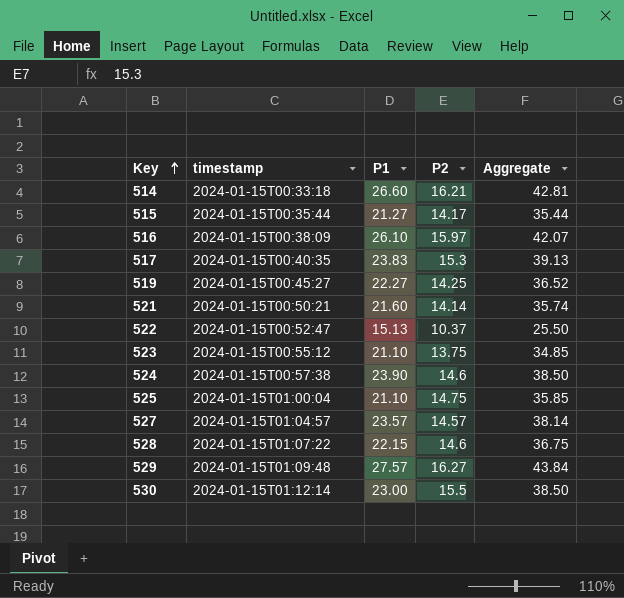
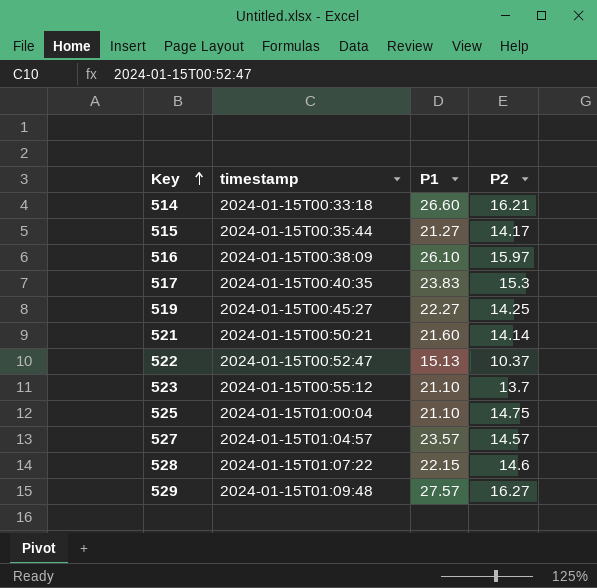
column Aggregate | formula: [P1] + [P2] -> none
row 524: 2024-01-15T00:57:38 | 23.90 | 14.6 | 38.50 -> none
row 530: 2024-01-15T01:12:14 | 23.00 | 15.5 | 38.50 -> none
523 | P2: 13.75 -> 13.7

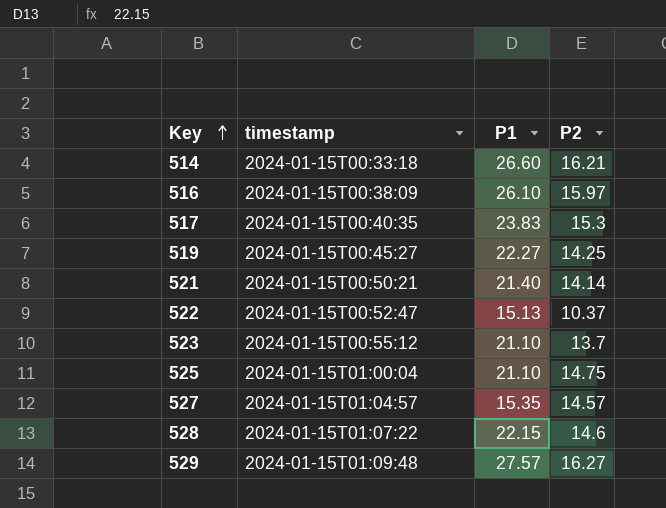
row 515: 2024-01-15T00:35:44 | 21.27 | 14.17 -> none
521 | P1: 21.60 -> 21.40
527 | P1: 23.57 -> 15.35

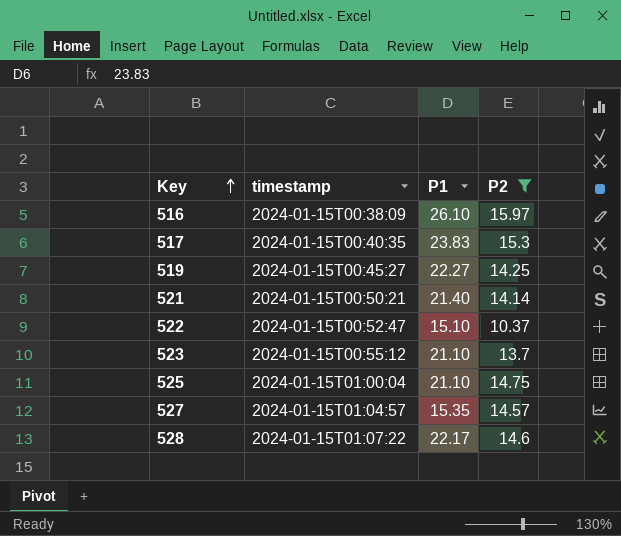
filter: none -> P2 <= 15.97
522 | P1: 15.13 -> 15.10
528 | P1: 22.15 -> 22.17

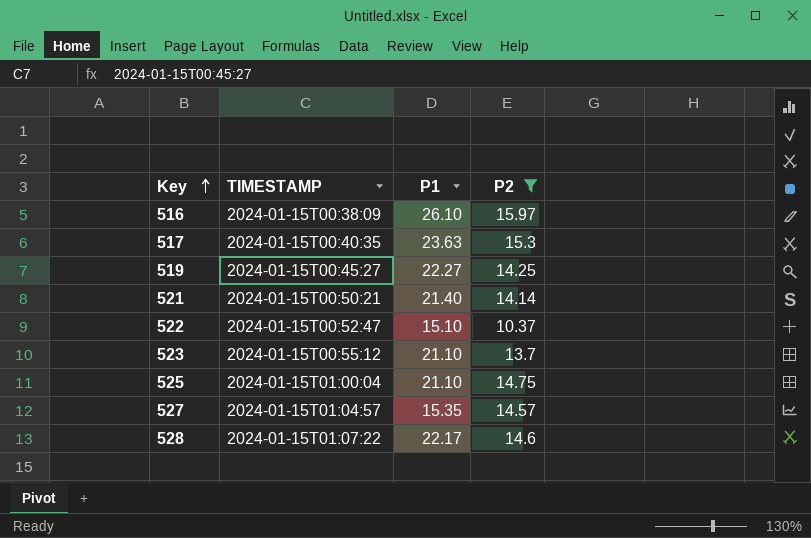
column name: timestamp -> TIMESTAMP
517 | P1: 23.83 -> 23.63

